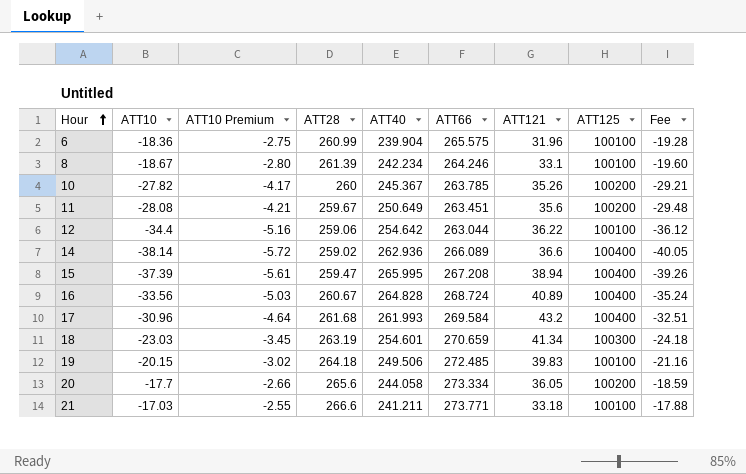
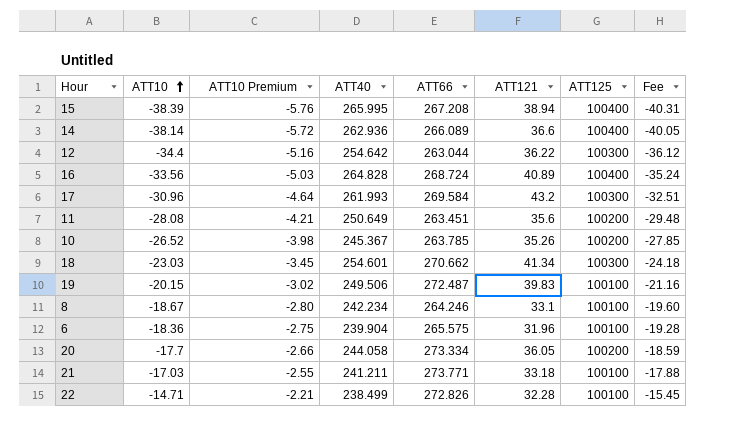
row order: Hour ascending -> ATT10 ascending
column ATT28 | position: 4 -> none
15 | ATT10: -37.39 -> -38.39
15 | ATT10 Premium: -5.61 -> -5.76
15 | Fee: -39.26 -> -40.31
12 | ATT125: 100100 -> 100300
17 | ATT125: 100400 -> 100300
10 | ATT10: -27.82 -> -26.52
10 | ATT10 Premium: -4.17 -> -3.98
10 | Fee: -29.21 -> -27.85
18 | ATT66: 270.659 -> 270.662
19 | ATT66: 272.485 -> 272.487
row 22: none -> -14.71 | -2.21 | 238.499 | 272.826 | 32.28 | 100100 | -15.45

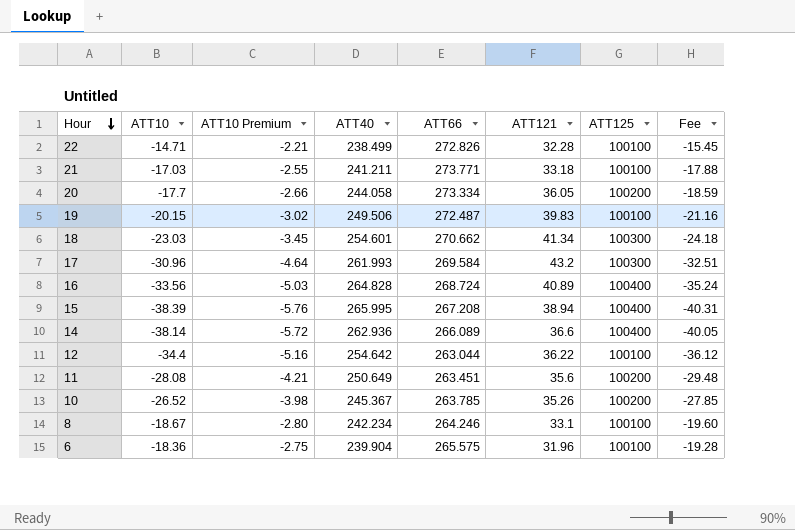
row order: ATT10 ascending -> Hour descending
12 | ATT125: 100300 -> 100100

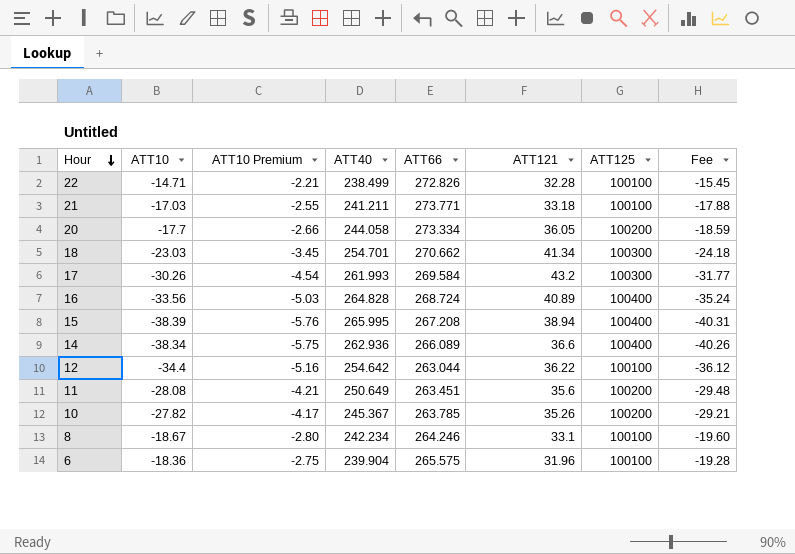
row 19: -20.15 | -3.02 | 249.506 | 272.487 | 39.83 | 100100 | -21.16 -> none
18 | ATT40: 254.601 -> 254.701
17 | ATT10: -30.96 -> -30.26
17 | ATT10 Premium: -4.64 -> -4.54
17 | Fee: -32.51 -> -31.77
14 | ATT10: -38.14 -> -38.34
14 | ATT10 Premium: -5.72 -> -5.75
14 | Fee: -40.05 -> -40.26
10 | ATT10: -26.52 -> -27.82
10 | ATT10 Premium: -3.98 -> -4.17
10 | Fee: -27.85 -> -29.21

